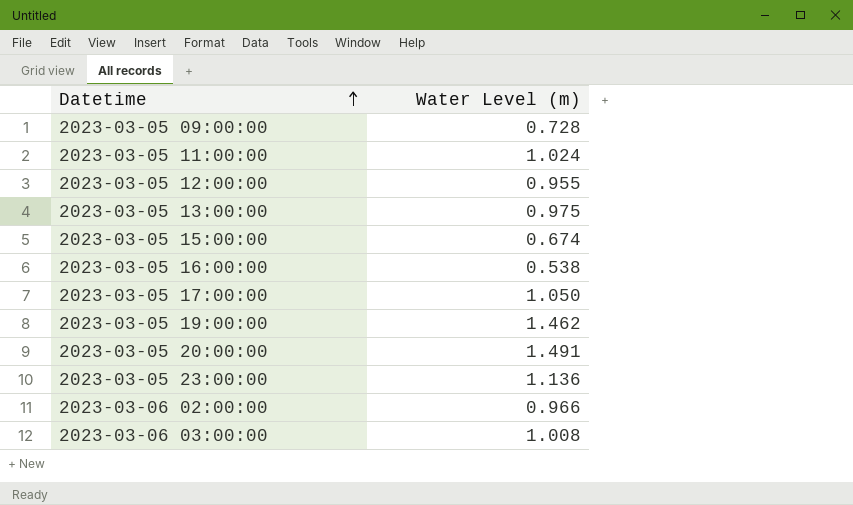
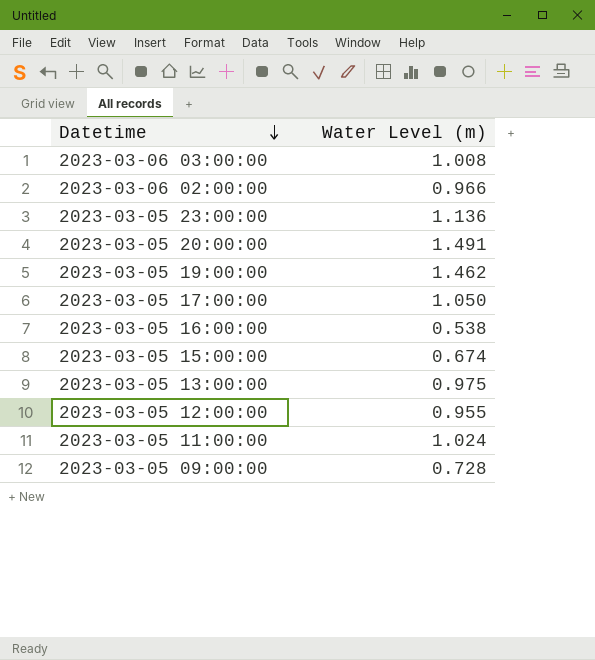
row order: Datetime ascending -> Datetime descending

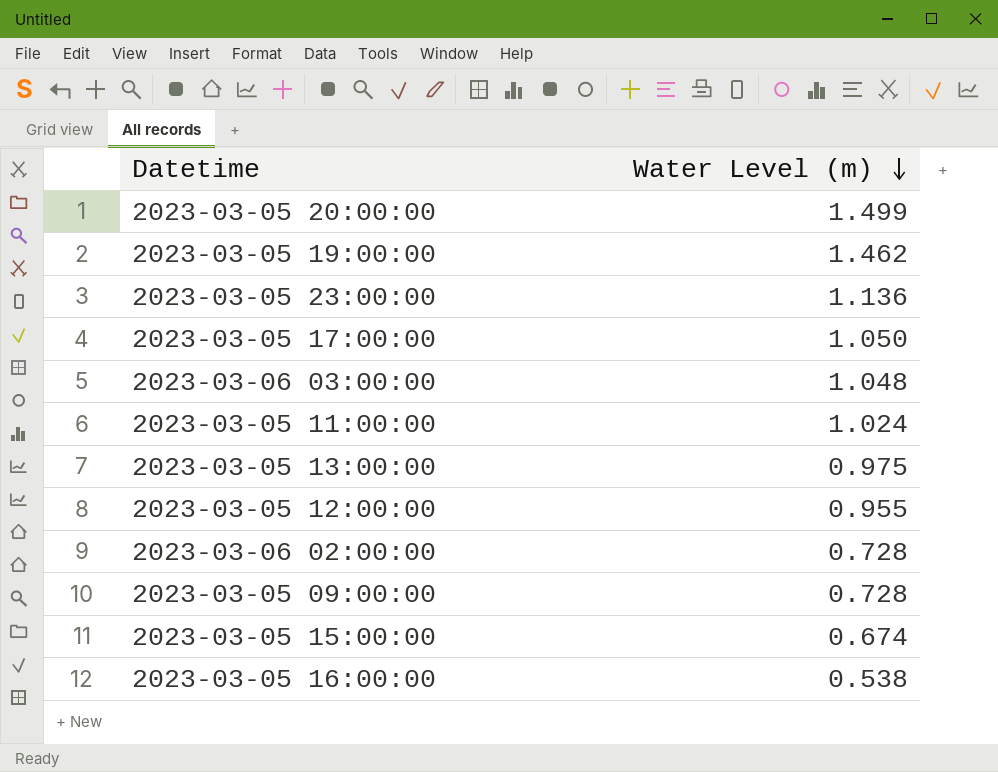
row order: Datetime descending -> Water Level (m) descending
2023-03-05 20:00:00 | Water Level (m): 1.491 -> 1.499
2023-03-06 03:00:00 | Water Level (m): 1.008 -> 1.048
2023-03-06 02:00:00 | Water Level (m): 0.966 -> 0.728

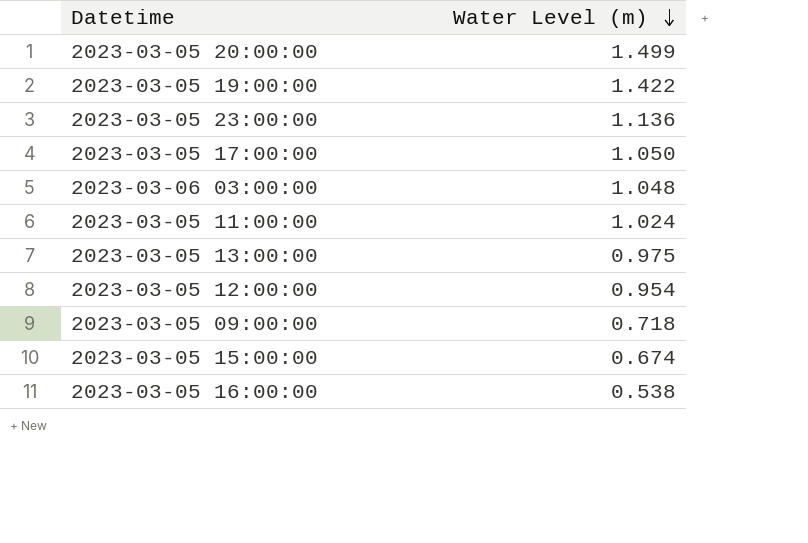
row 2023-03-06 02:00:00: 0.728 -> none
2023-03-05 19:00:00 | Water Level (m): 1.462 -> 1.422
2023-03-05 12:00:00 | Water Level (m): 0.955 -> 0.954
2023-03-05 09:00:00 | Water Level (m): 0.728 -> 0.718

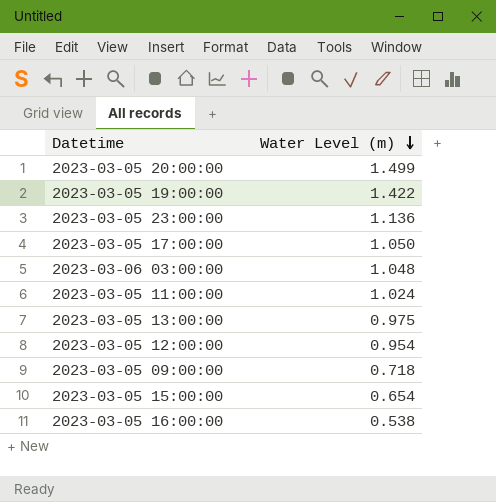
2023-03-05 15:00:00 | Water Level (m): 0.674 -> 0.654

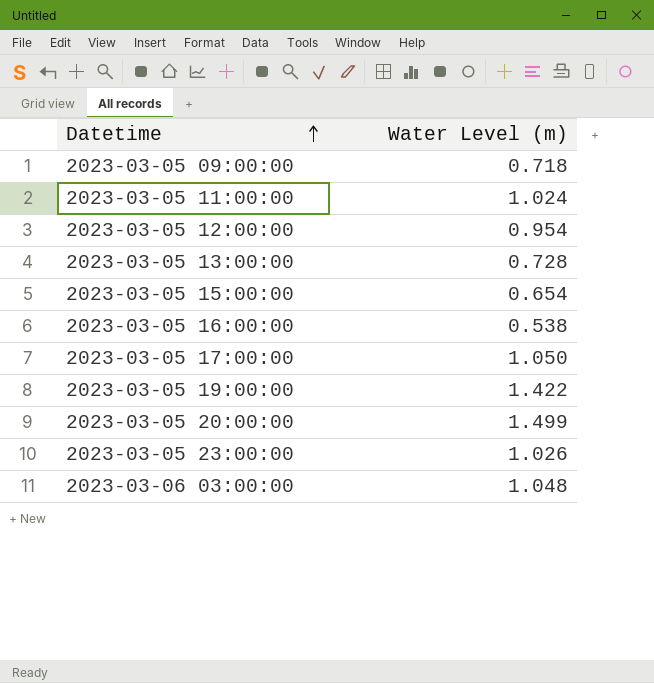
row order: Water Level (m) descending -> Datetime ascending
2023-03-05 13:00:00 | Water Level (m): 0.975 -> 0.728
2023-03-05 23:00:00 | Water Level (m): 1.136 -> 1.026

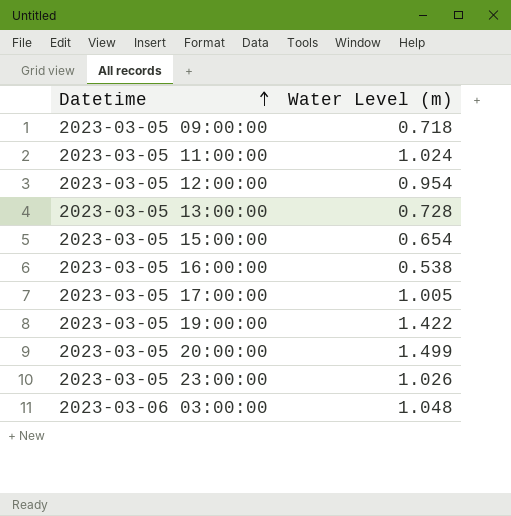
2023-03-05 17:00:00 | Water Level (m): 1.050 -> 1.005

